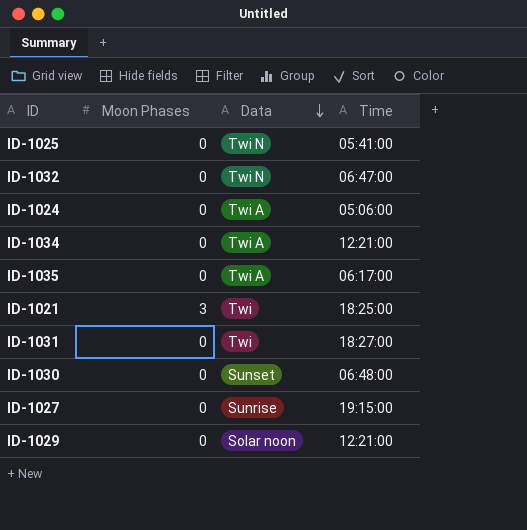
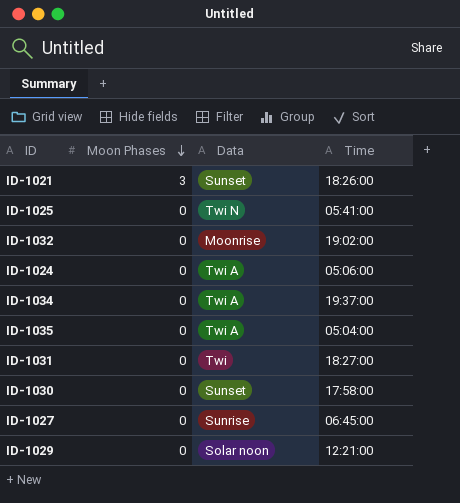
row order: Data descending -> Moon Phases descending
ID-1021 | Data: Twi -> Sunset
ID-1021 | Time: 18:25:00 -> 18:26:00
ID-1032 | Data: Twi N -> Moonrise
ID-1032 | Time: 06:47:00 -> 19:02:00
ID-1034 | Time: 12:21:00 -> 19:37:00
ID-1035 | Time: 06:17:00 -> 05:04:00
ID-1030 | Time: 06:48:00 -> 17:58:00
ID-1027 | Time: 19:15:00 -> 06:45:00

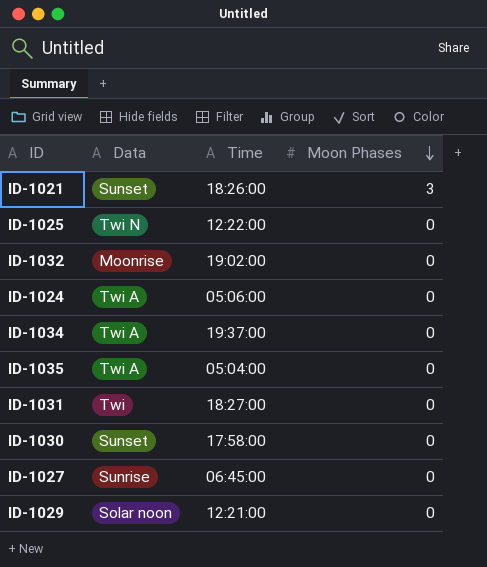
column Moon Phases | position: 2 -> 4
ID-1025 | Time: 05:41:00 -> 12:22:00

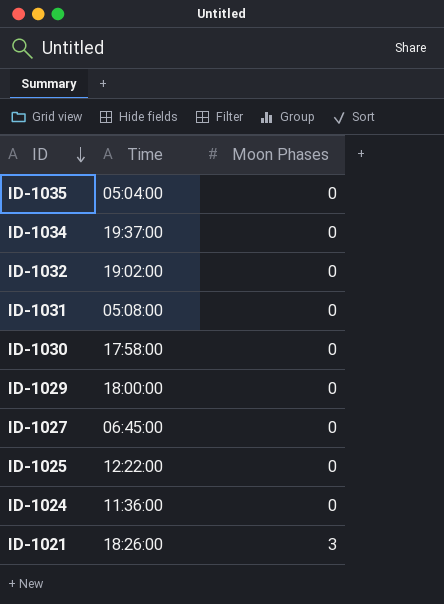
row order: Moon Phases descending -> ID descending
column Data | position: 2 -> none
ID-1031 | Time: 18:27:00 -> 05:08:00
ID-1029 | Time: 12:21:00 -> 18:00:00
ID-1024 | Time: 05:06:00 -> 11:36:00

